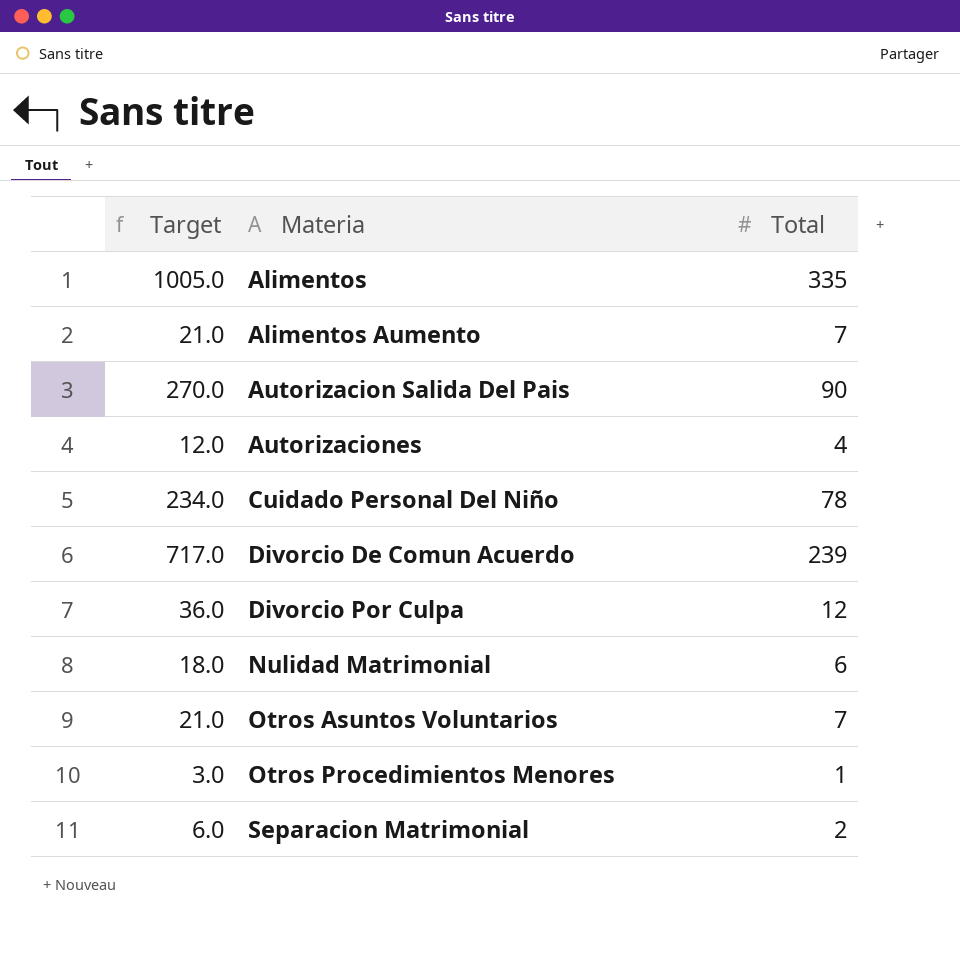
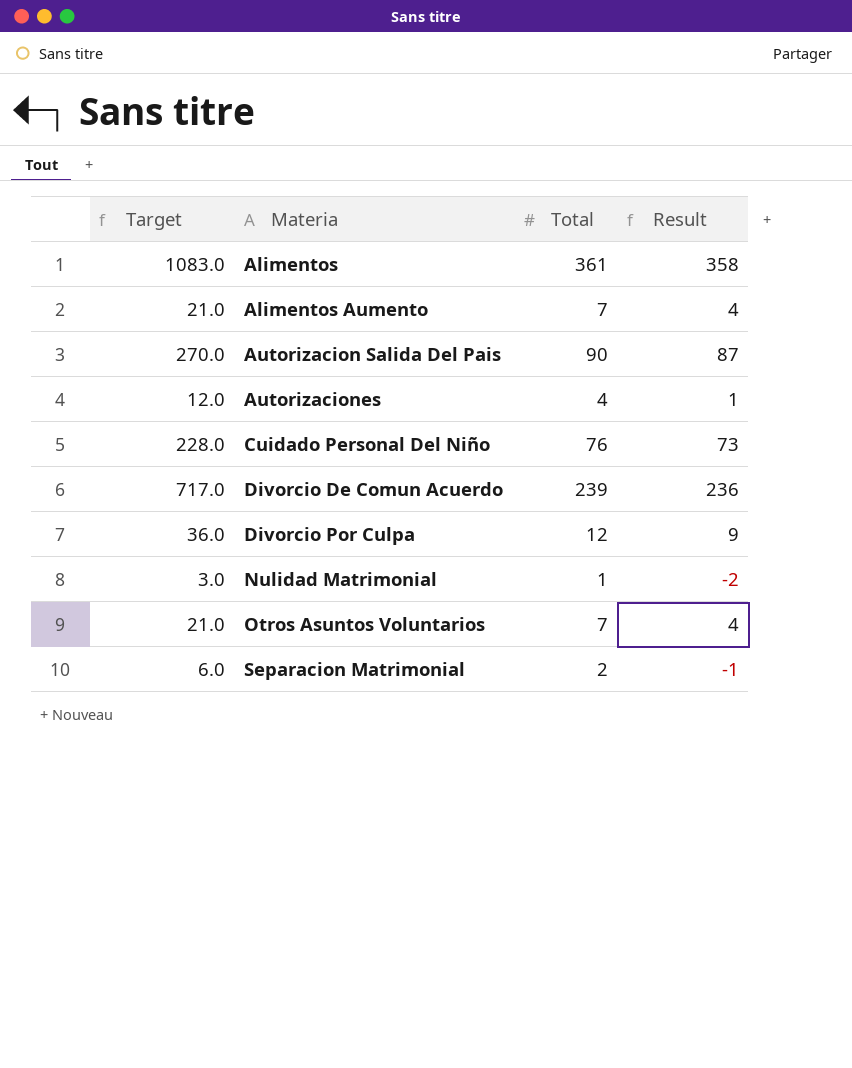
column Result | formula: none -> [Total] - 3
row Otros Procedimientos Menores: 3.0 | 1 -> none
Alimentos | Target: 1005.0 -> 1083.0
Alimentos | Total: 335 -> 361
Cuidado Personal Del Niño | Target: 234.0 -> 228.0
Cuidado Personal Del Niño | Total: 78 -> 76
Nulidad Matrimonial | Target: 18.0 -> 3.0
Nulidad Matrimonial | Total: 6 -> 1

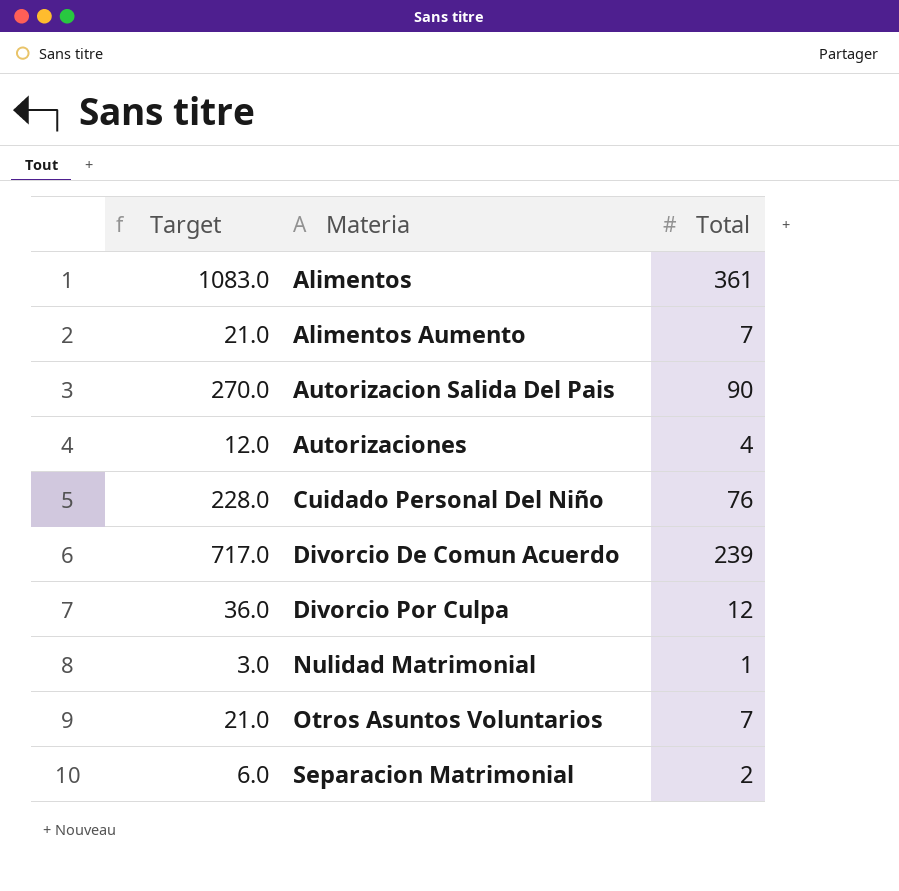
column Result | formula: [Total] - 3 -> none

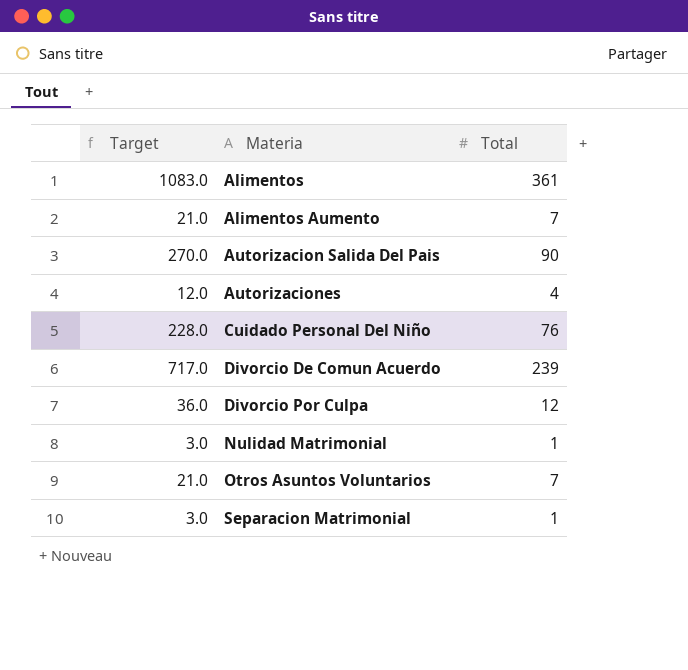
Separacion Matrimonial | Target: 6.0 -> 3.0
Separacion Matrimonial | Total: 2 -> 1

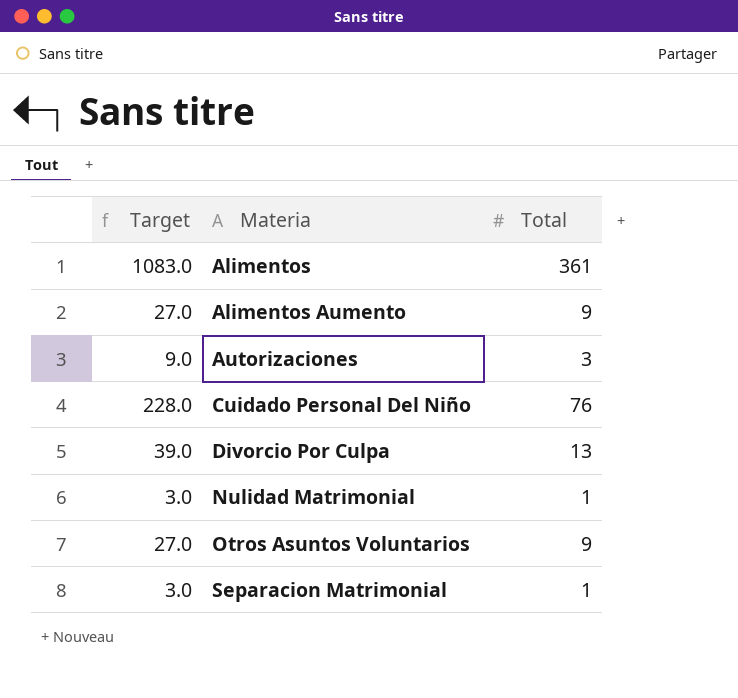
row Autorizacion Salida Del Pais: 270.0 | 90 -> none
row Divorcio De Comun Acuerdo: 717.0 | 239 -> none
Alimentos Aumento | Target: 21.0 -> 27.0
Alimentos Aumento | Total: 7 -> 9
Autorizaciones | Target: 12.0 -> 9.0
Autorizaciones | Total: 4 -> 3
Divorcio Por Culpa | Target: 36.0 -> 39.0
Divorcio Por Culpa | Total: 12 -> 13
Otros Asuntos Voluntarios | Target: 21.0 -> 27.0
Otros Asuntos Voluntarios | Total: 7 -> 9

